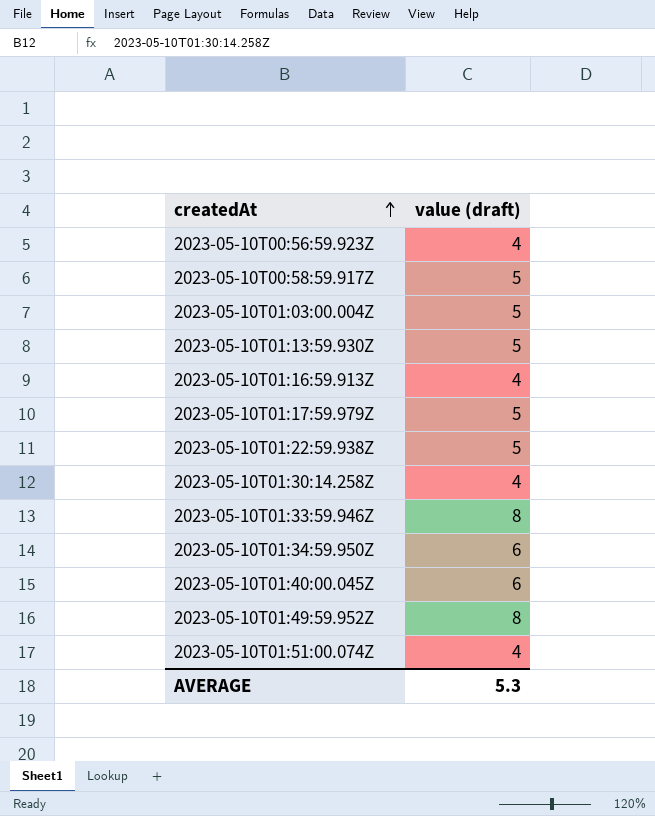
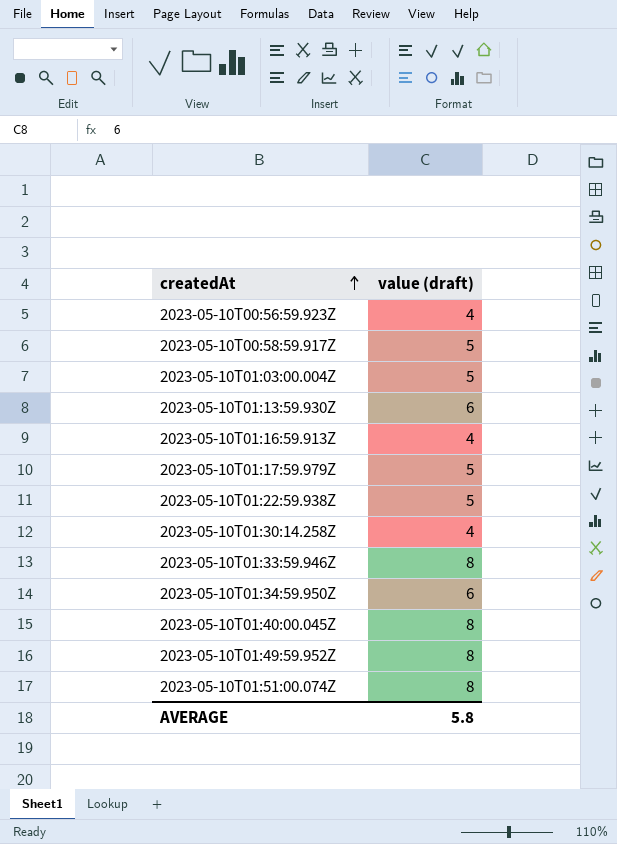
2023-05-10T01:13:59.930Z | value (draft): 5 -> 6
2023-05-10T01:40:00.045Z | value (draft): 6 -> 8
2023-05-10T01:51:00.074Z | value (draft): 4 -> 8
AVERAGE | value (draft): 5.3 -> 5.8

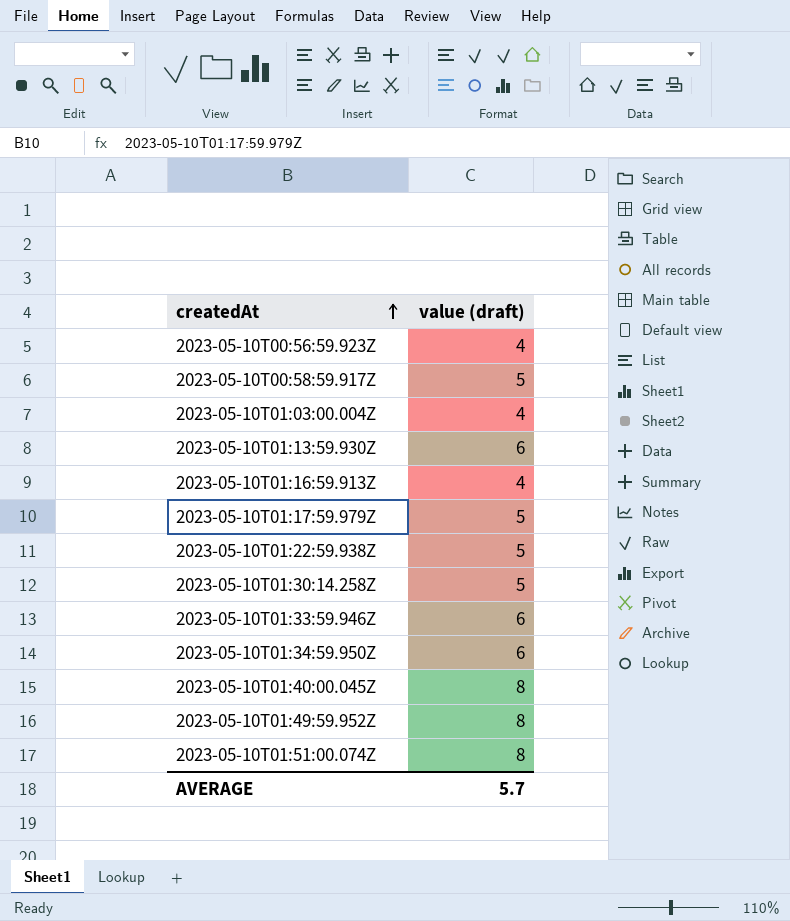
2023-05-10T01:03:00.004Z | value (draft): 5 -> 4
2023-05-10T01:30:14.258Z | value (draft): 4 -> 5
2023-05-10T01:33:59.946Z | value (draft): 8 -> 6
AVERAGE | value (draft): 5.8 -> 5.7

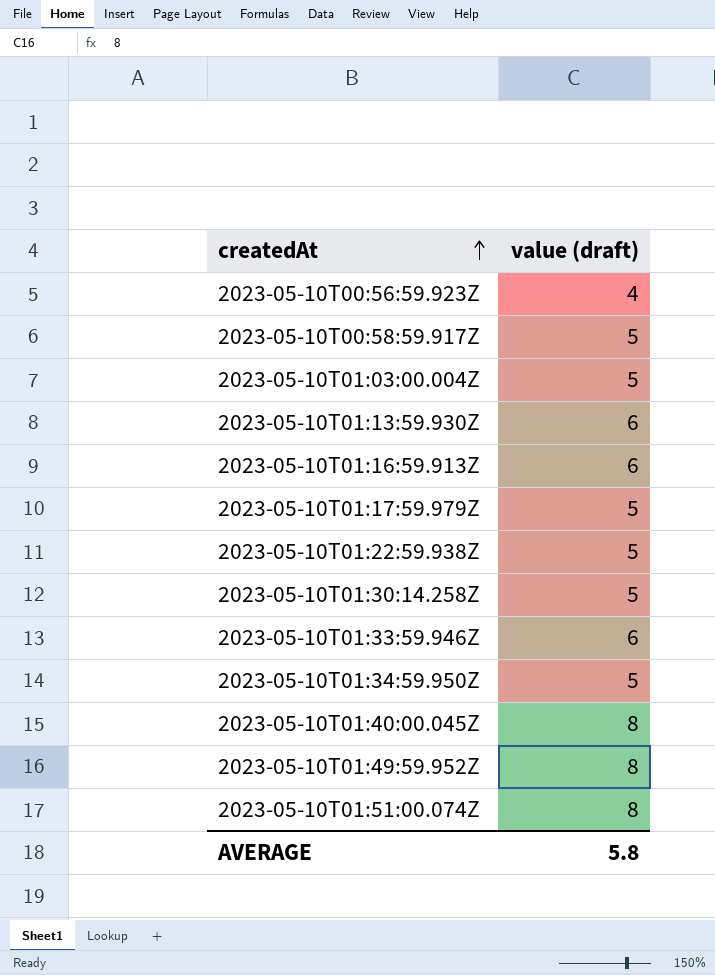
2023-05-10T01:03:00.004Z | value (draft): 4 -> 5
2023-05-10T01:16:59.913Z | value (draft): 4 -> 6
2023-05-10T01:34:59.950Z | value (draft): 6 -> 5
AVERAGE | value (draft): 5.7 -> 5.8

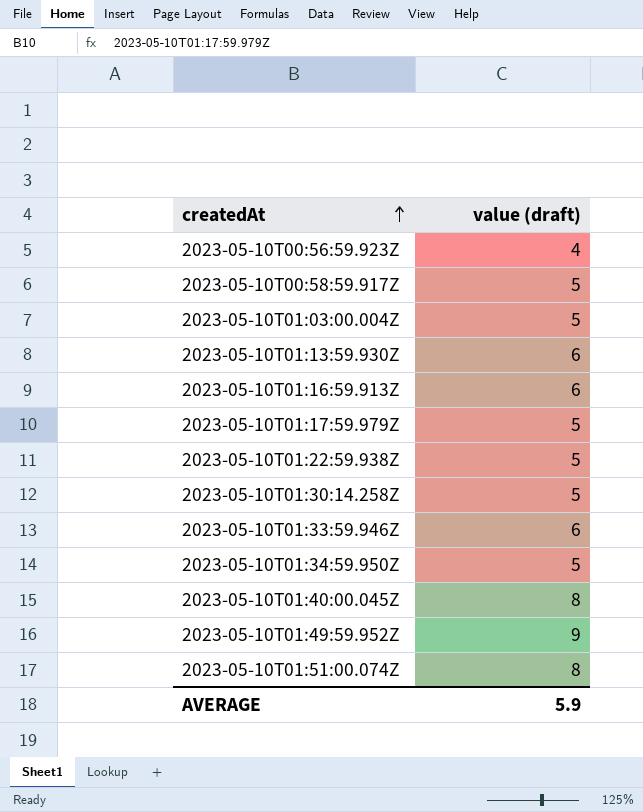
2023-05-10T01:49:59.952Z | value (draft): 8 -> 9
AVERAGE | value (draft): 5.8 -> 5.9

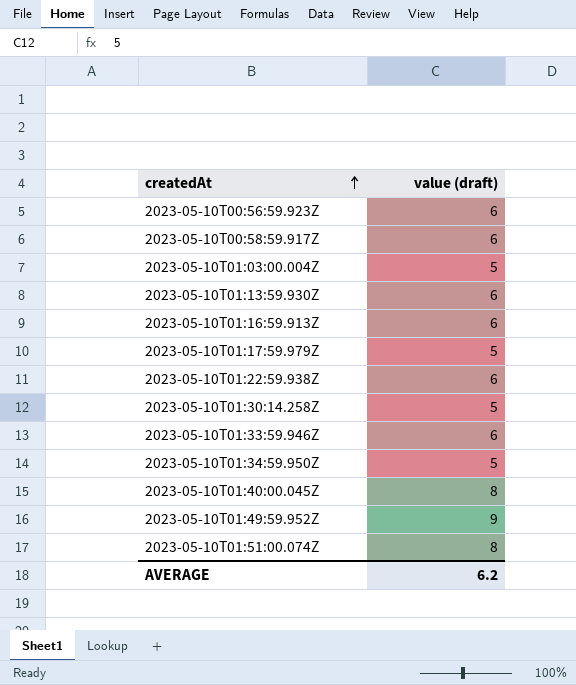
2023-05-10T00:56:59.923Z | value (draft): 4 -> 6
2023-05-10T00:58:59.917Z | value (draft): 5 -> 6
2023-05-10T01:22:59.938Z | value (draft): 5 -> 6
AVERAGE | value (draft): 5.9 -> 6.2

